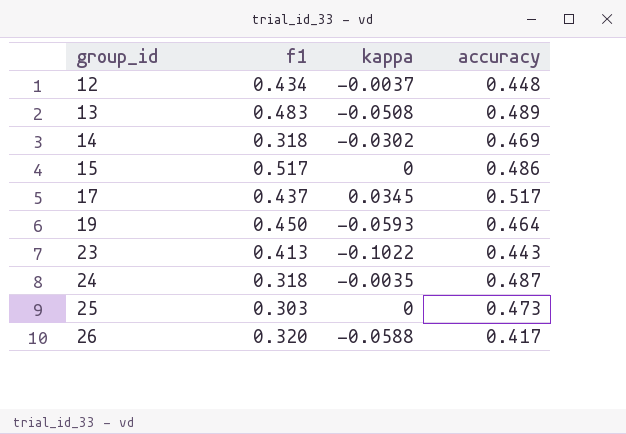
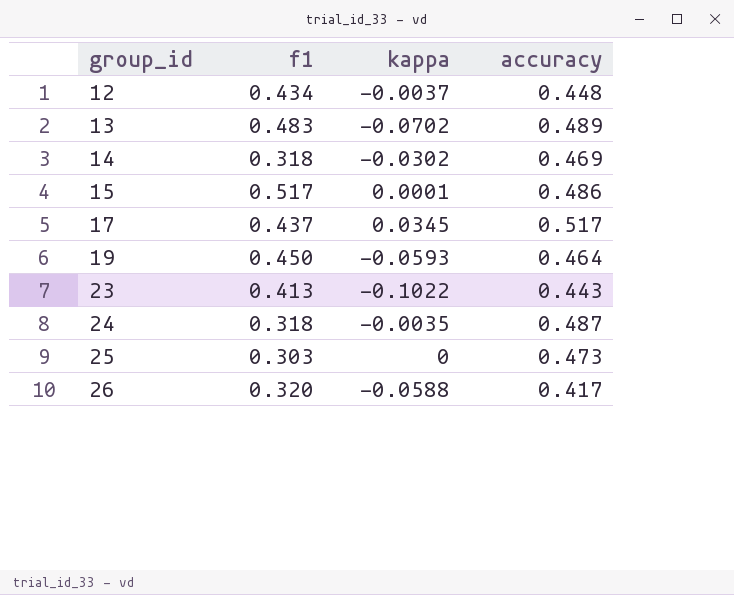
13 | kappa: -0.0508 -> -0.0702
15 | kappa: 0 -> 0.0001

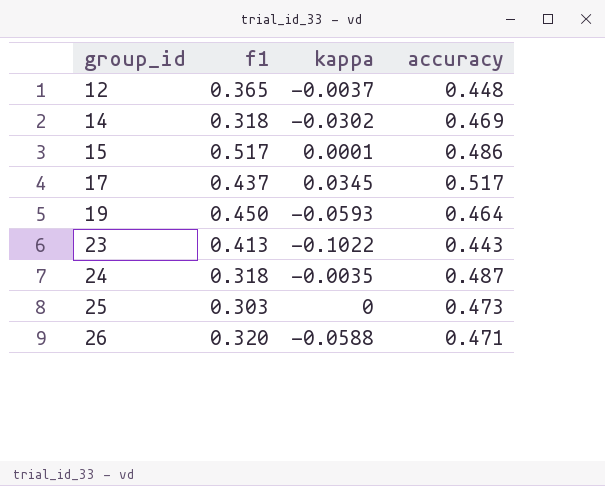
row 13: 0.483 | -0.0702 | 0.489 -> none
12 | f1: 0.434 -> 0.365
26 | accuracy: 0.417 -> 0.471

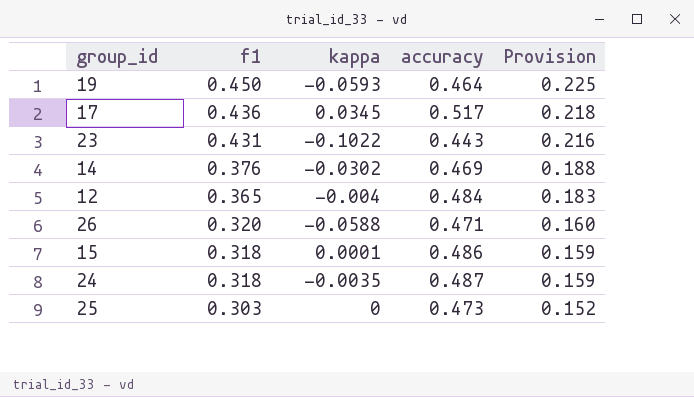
row order: group_id ascending -> f1 descending
column Provision | formula: none -> [f1] * 0.5
17 | f1: 0.437 -> 0.436
23 | f1: 0.413 -> 0.431
14 | f1: 0.318 -> 0.376
12 | kappa: -0.0037 -> -0.004
12 | accuracy: 0.448 -> 0.484
15 | f1: 0.517 -> 0.318

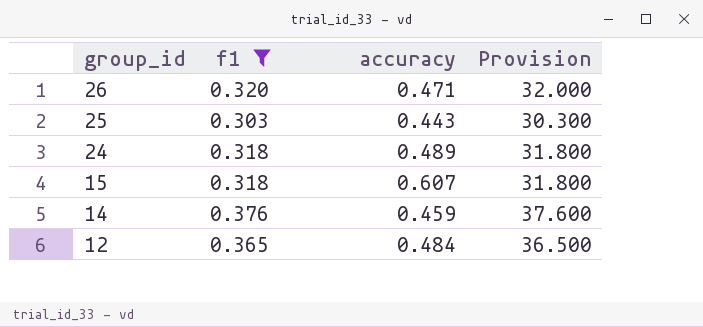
filter: none -> f1 <= 0.376
row order: f1 descending -> group_id descending
column kappa | position: 3 -> none
column Provision | formula: [f1] * 0.5 -> [f1] * 100
25 | accuracy: 0.473 -> 0.443
24 | accuracy: 0.487 -> 0.489
15 | accuracy: 0.486 -> 0.607
14 | accuracy: 0.469 -> 0.459

